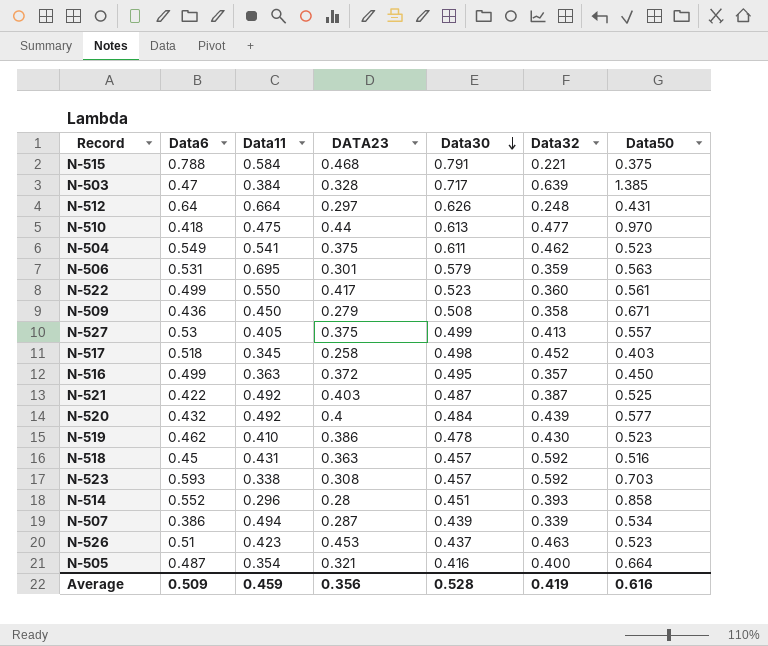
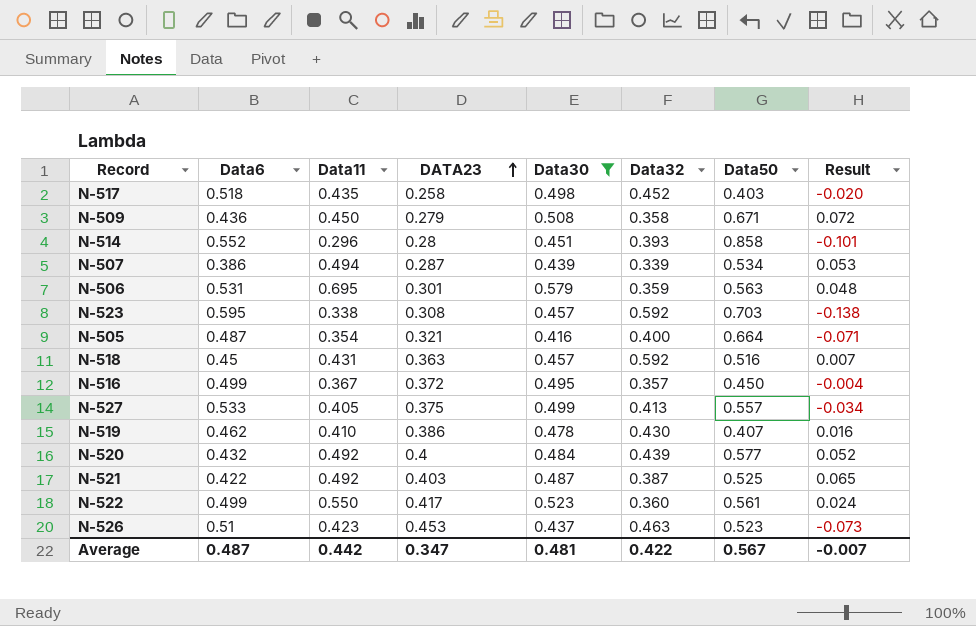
filter: none -> Data30 <= 0.579
row order: Data30 descending -> DATA23 ascending
column Result | formula: none -> [Data30] - [Data6]
N-517 | Data11: 0.345 -> 0.435
N-523 | Data6: 0.593 -> 0.595
N-516 | Data11: 0.363 -> 0.367
N-527 | Data6: 0.53 -> 0.533
N-519 | Data50: 0.523 -> 0.407
Average | Data6: 0.509 -> 0.487
Average | Data11: 0.459 -> 0.442
Average | DATA23: 0.356 -> 0.347
Average | Data30: 0.528 -> 0.481
Average | Data32: 0.419 -> 0.422
Average | Data50: 0.616 -> 0.567

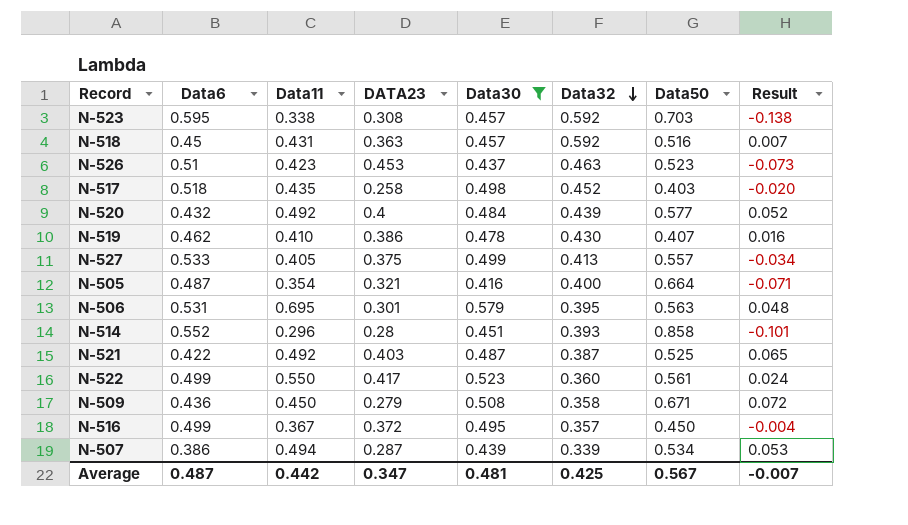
row order: DATA23 ascending -> Data32 descending
N-506 | Data32: 0.359 -> 0.395
Average | Data32: 0.422 -> 0.425

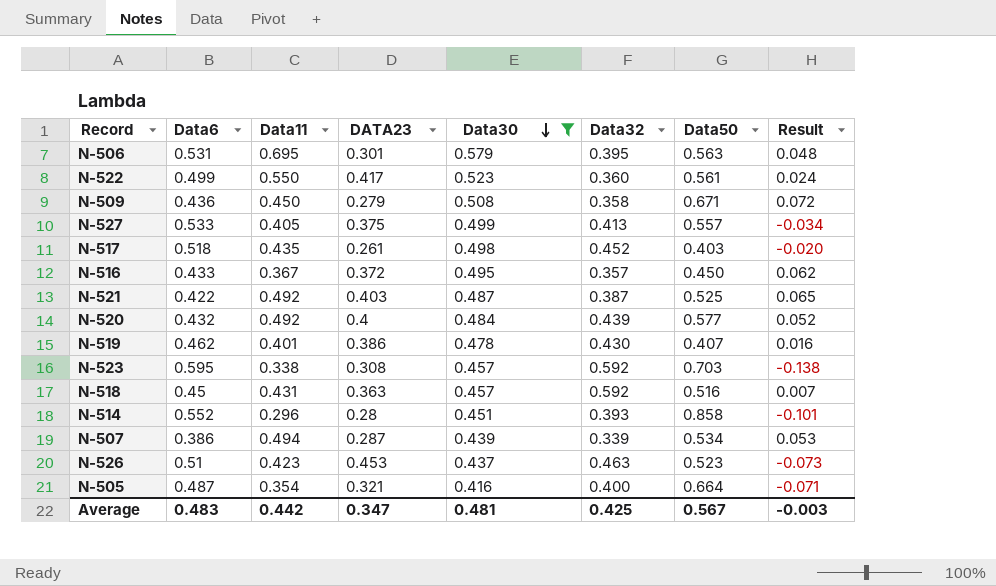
row order: Data32 descending -> Data30 descending
N-517 | DATA23: 0.258 -> 0.261
N-516 | Data6: 0.499 -> 0.433
N-516 | Result: -0.004 -> 0.062
N-519 | Data11: 0.410 -> 0.401
Average | Data6: 0.487 -> 0.483
Average | Result: -0.007 -> -0.003

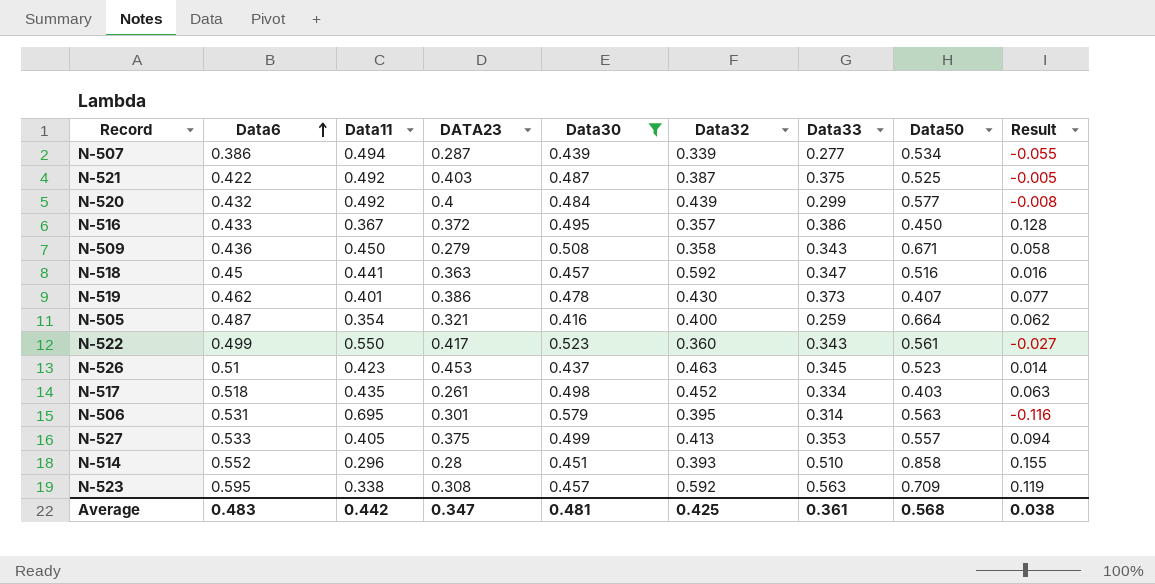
row order: Data30 descending -> Data6 ascending
column Data33 | position: none -> 7
column Result | formula: [Data30] - [Data6] -> [Data30] - [Data11]
N-518 | Data11: 0.431 -> 0.441
N-523 | Data50: 0.703 -> 0.709
Average | Data50: 0.567 -> 0.568
Average | Result: -0.003 -> 0.038

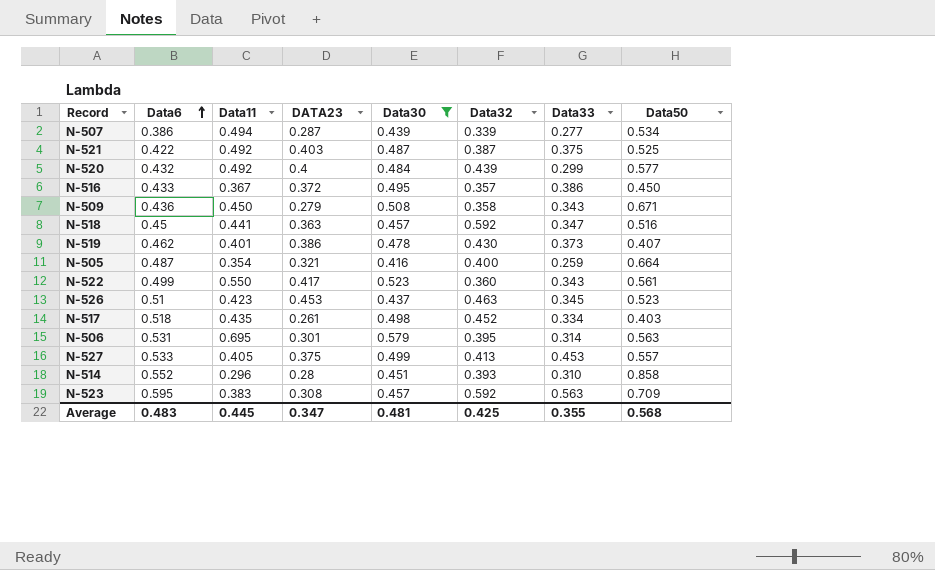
column Result | formula: [Data30] - [Data11] -> none
N-527 | Data33: 0.353 -> 0.453
N-514 | Data33: 0.510 -> 0.310
N-523 | Data11: 0.338 -> 0.383
Average | Data11: 0.442 -> 0.445
Average | Data33: 0.361 -> 0.355

